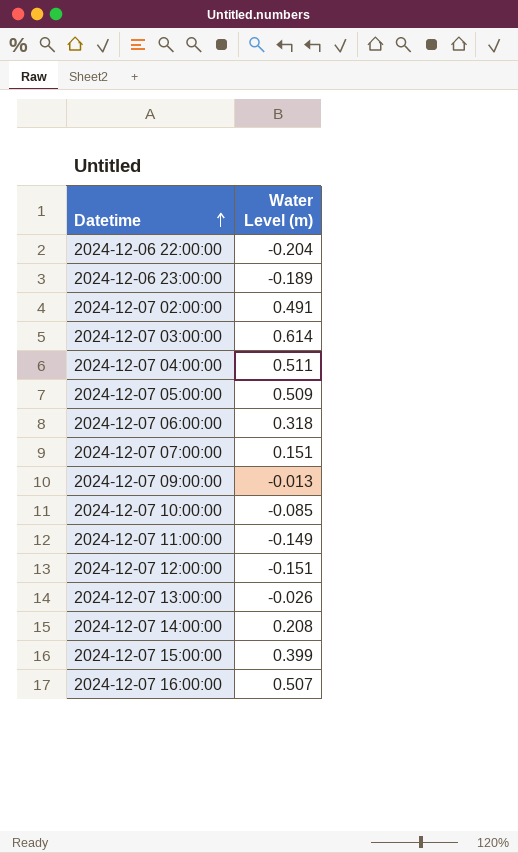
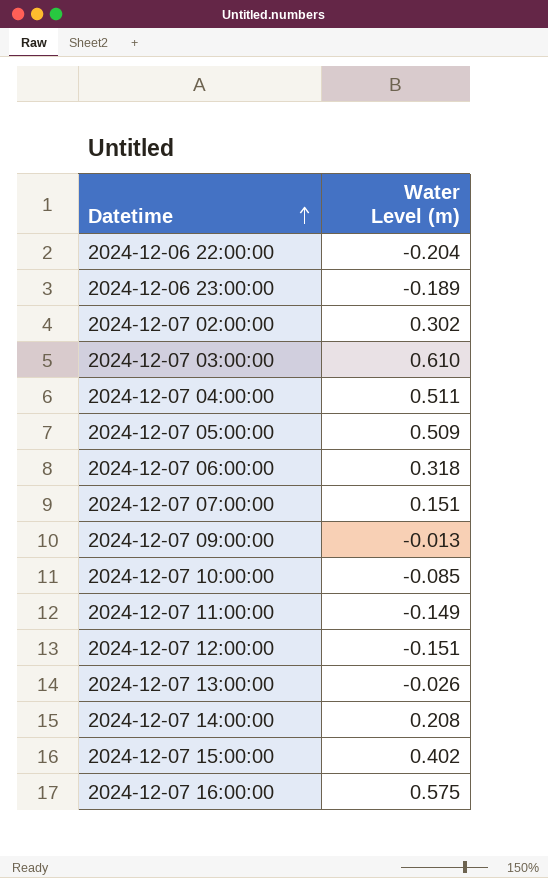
2024-12-07 02:00:00 | Water Level (m): 0.491 -> 0.302
2024-12-07 03:00:00 | Water Level (m): 0.614 -> 0.610
2024-12-07 15:00:00 | Water Level (m): 0.399 -> 0.402
2024-12-07 16:00:00 | Water Level (m): 0.507 -> 0.575

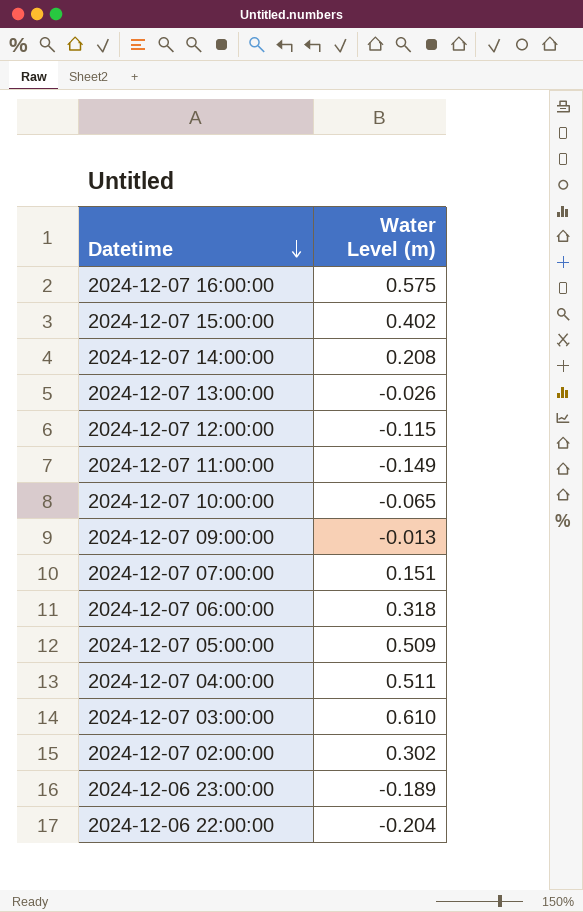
row order: Datetime ascending -> Datetime descending
2024-12-07 12:00:00 | Water Level (m): -0.151 -> -0.115
2024-12-07 10:00:00 | Water Level (m): -0.085 -> -0.065

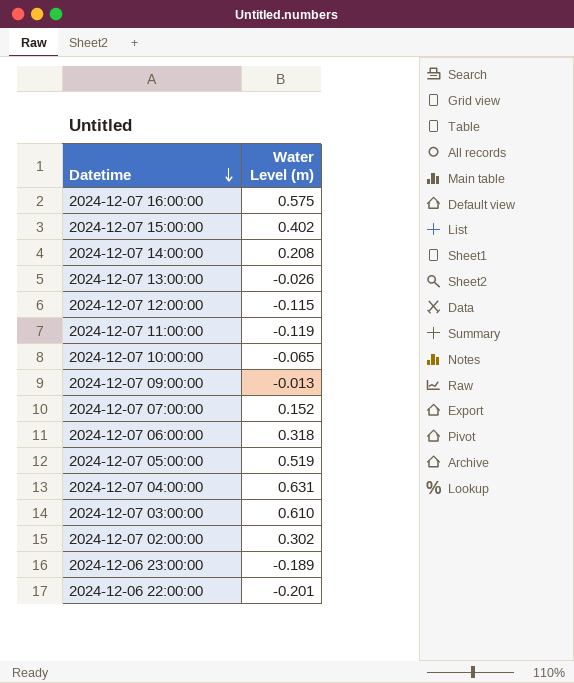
2024-12-07 11:00:00 | Water Level (m): -0.149 -> -0.119
2024-12-07 07:00:00 | Water Level (m): 0.151 -> 0.152
2024-12-07 05:00:00 | Water Level (m): 0.509 -> 0.519
2024-12-07 04:00:00 | Water Level (m): 0.511 -> 0.631
2024-12-06 22:00:00 | Water Level (m): -0.204 -> -0.201

